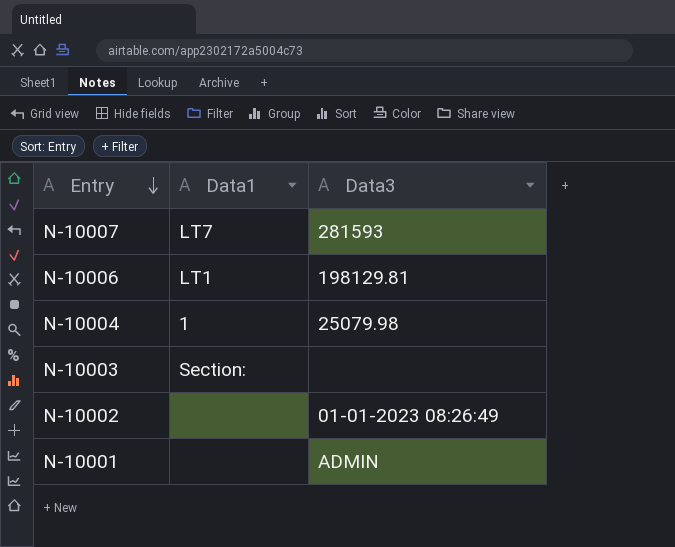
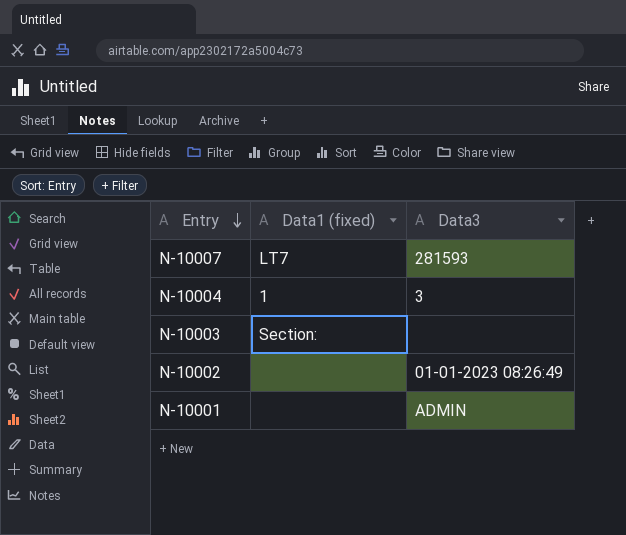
column name: Data1 -> Data1 (fixed)
row N-10006: LT1 | 198129.81 -> none
N-10004 | Data3: 25079.98 -> 3

